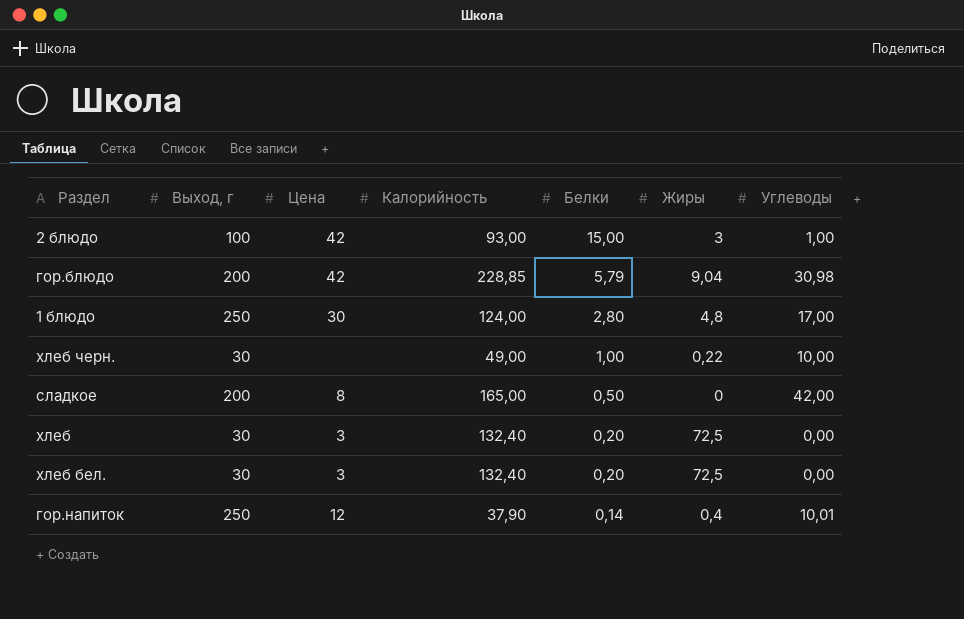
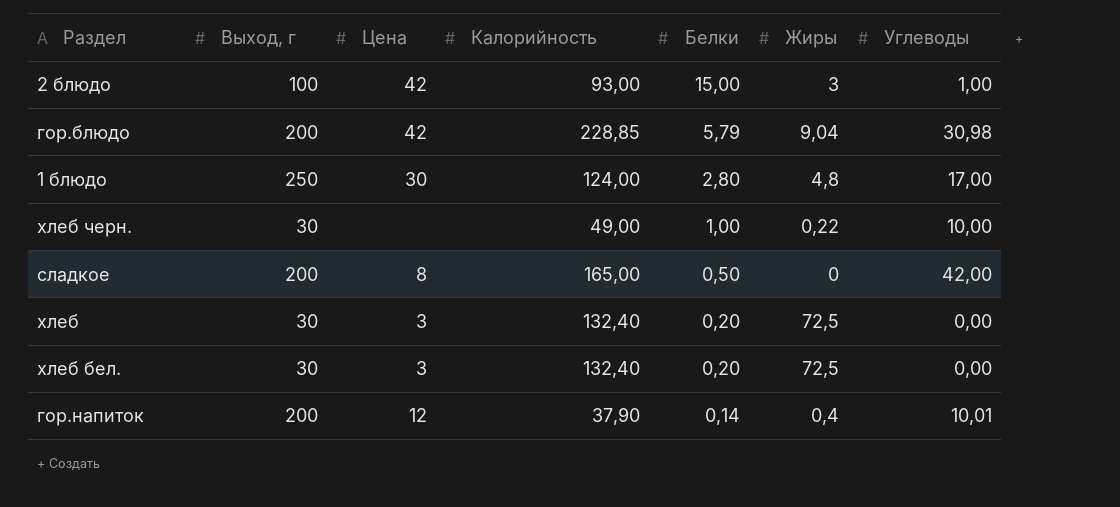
гор.напиток | Выход, г: 250 -> 200

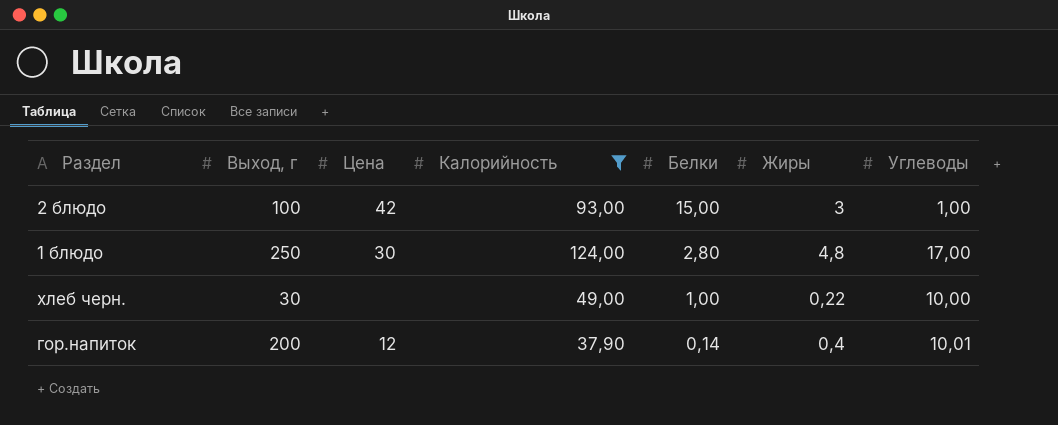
filter: none -> Калорийность <= 124,00

